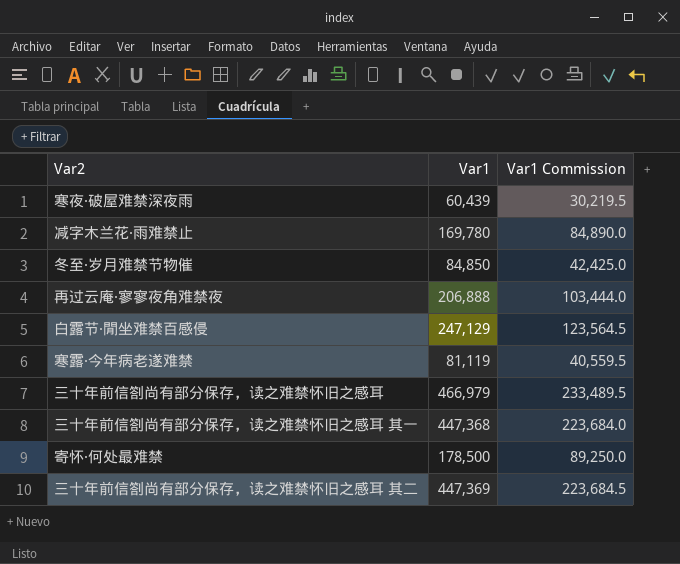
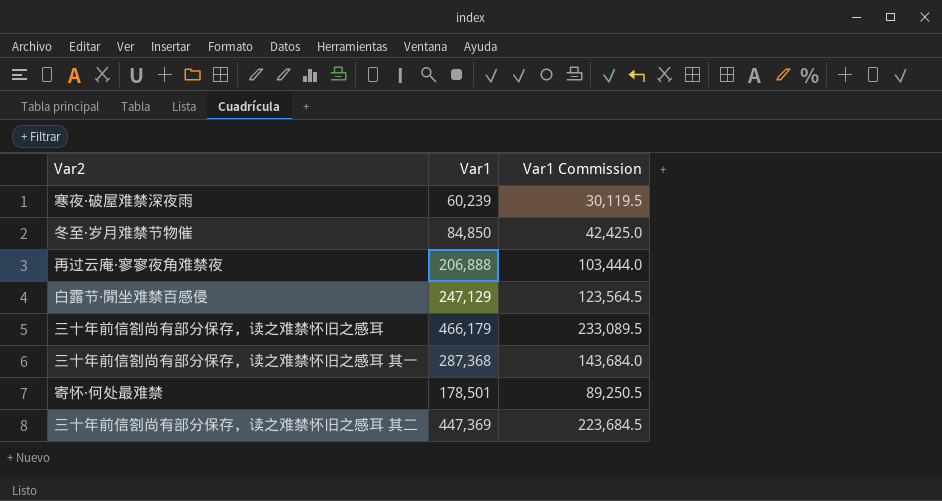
row 减字木兰花·雨难禁止: 169,780 | 84,890.0 -> none
row 寒露·今年病老遂难禁: 81,119 | 40,559.5 -> none
寒夜·破屋难禁深夜雨 | Var1: 60,439 -> 60,239
寒夜·破屋难禁深夜雨 | Var1 Commission: 30,219.5 -> 30,119.5
三十年前信劄尚有部分保存，读之难禁怀旧之感耳 | Var1: 466,979 -> 466,179
三十年前信劄尚有部分保存，读之难禁怀旧之感耳 | Var1 Commission: 233,489.5 -> 233,089.5
三十年前信劄尚有部分保存，读之难禁怀旧之感耳 其一 | Var1: 447,368 -> 287,368
三十年前信劄尚有部分保存，读之难禁怀旧之感耳 其一 | Var1 Commission: 223,684.0 -> 143,684.0
寄怀·何处最难禁 | Var1: 178,500 -> 178,501
寄怀·何处最难禁 | Var1 Commission: 89,250.0 -> 89,250.5

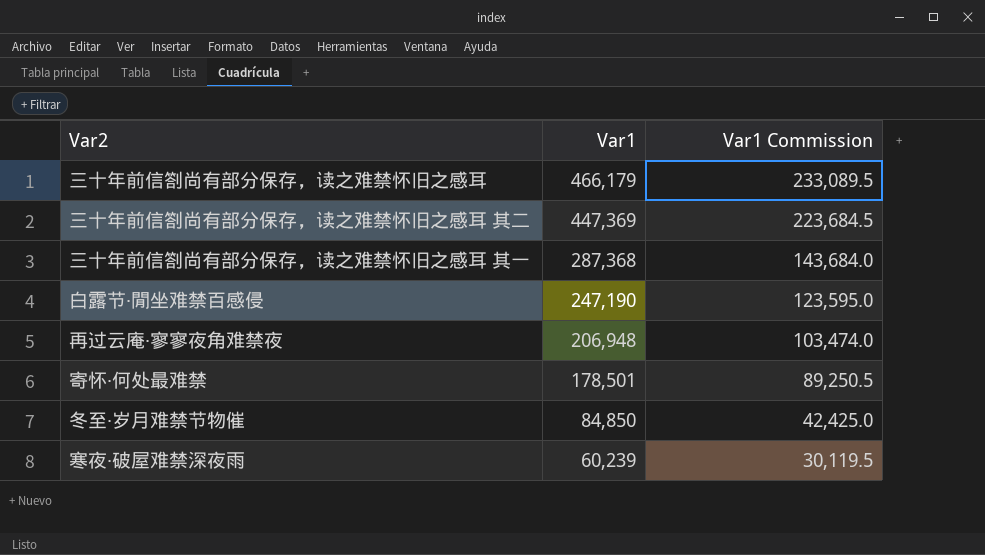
row order: none -> Var1 descending
白露节·閒坐难禁百感侵 | Var1: 247,129 -> 247,190
白露节·閒坐难禁百感侵 | Var1 Commission: 123,564.5 -> 123,595.0
再过云庵·寥寥夜角难禁夜 | Var1: 206,888 -> 206,948
再过云庵·寥寥夜角难禁夜 | Var1 Commission: 103,444.0 -> 103,474.0

